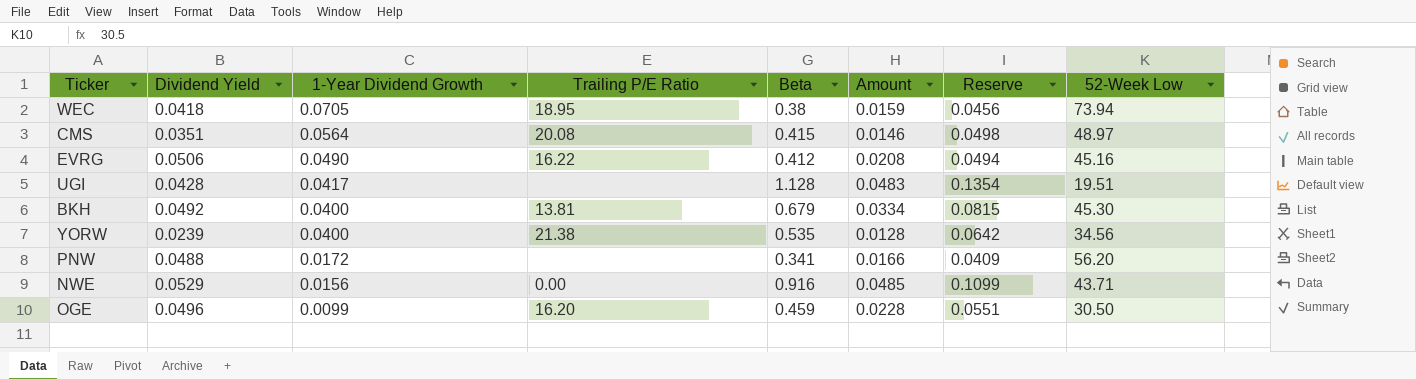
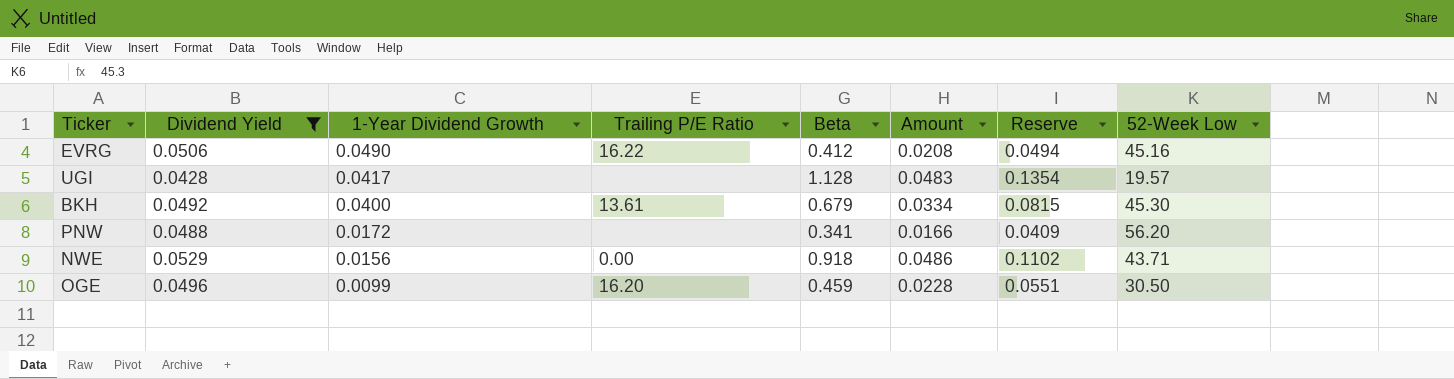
filter: none -> Dividend Yield >= 0.0428
UGI | 52-Week Low: 19.51 -> 19.57
BKH | Trailing P/E Ratio: 13.81 -> 13.61
NWE | Beta: 0.916 -> 0.918
NWE | Amount: 0.0485 -> 0.0486
NWE | Reserve: 0.1099 -> 0.1102

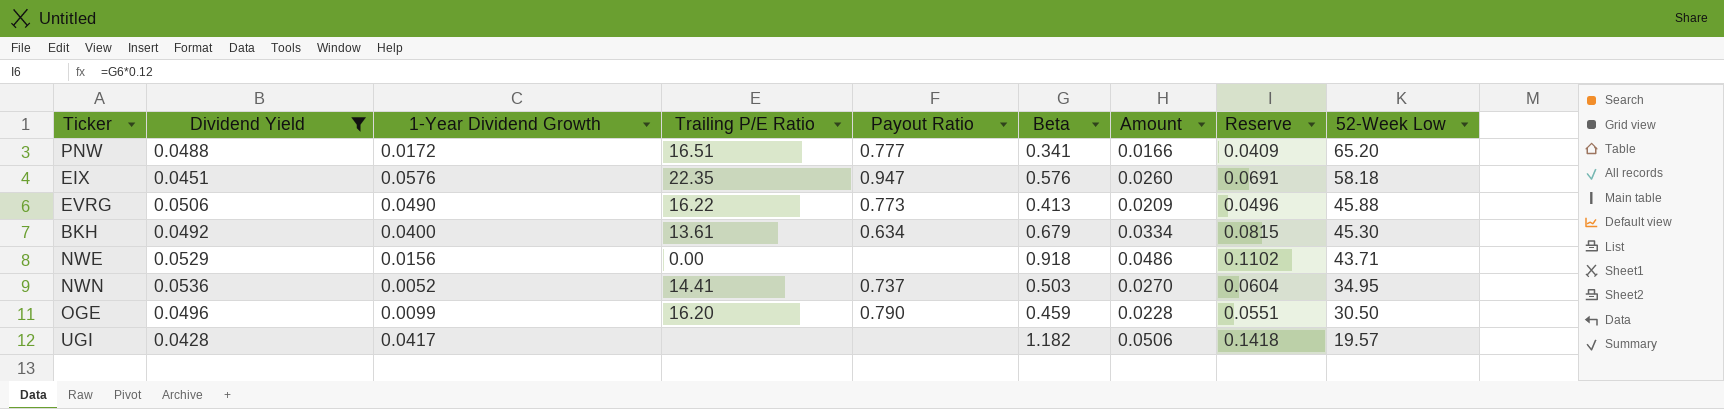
row order: 1-Year Dividend Growth descending -> 52-Week Low descending
column Payout Ratio | position: none -> 5
PNW | Trailing P/E Ratio: none -> 16.51
PNW | 52-Week Low: 56.20 -> 65.20
row EIX: none -> 0.0451 | 0.0576 | 22.35 | 0.947 | 0.576 | 0.0260 | 0.0691 | 58.18
EVRG | Beta: 0.412 -> 0.413
EVRG | Amount: 0.0208 -> 0.0209
EVRG | Reserve: 0.0494 -> 0.0496
EVRG | 52-Week Low: 45.16 -> 45.88
row NWN: none -> 0.0536 | 0.0052 | 14.41 | 0.737 | 0.503 | 0.0270 | 0.0604 | 34.95
UGI | Beta: 1.128 -> 1.182
UGI | Amount: 0.0483 -> 0.0506
UGI | Reserve: 0.1354 -> 0.1418

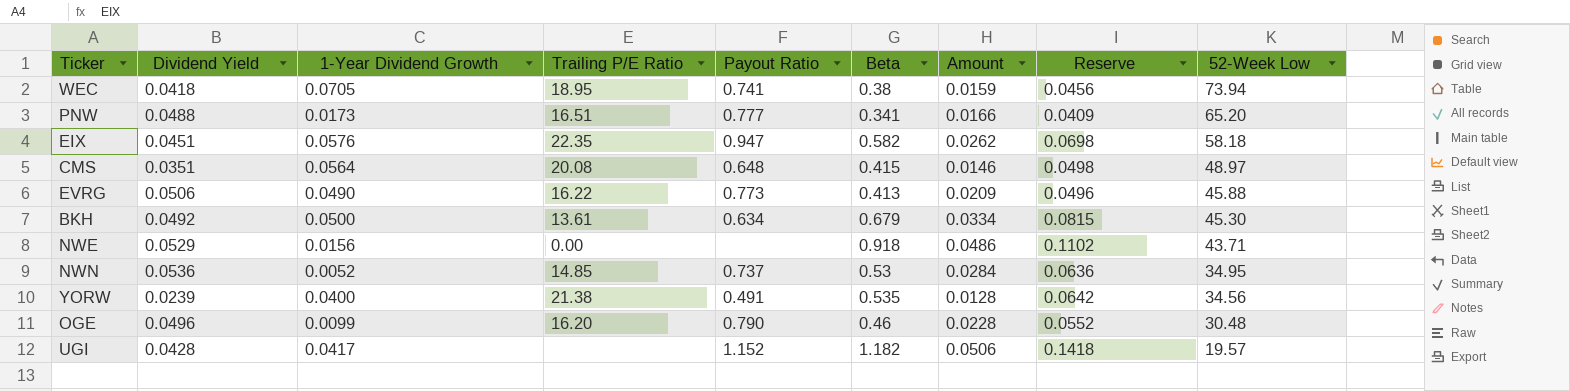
filter: Dividend Yield >= 0.0428 -> none
PNW | 1-Year Dividend Growth: 0.0172 -> 0.0173
EIX | Beta: 0.576 -> 0.582
EIX | Amount: 0.0260 -> 0.0262
EIX | Reserve: 0.0691 -> 0.0698
BKH | 1-Year Dividend Growth: 0.0400 -> 0.0500
NWN | Trailing P/E Ratio: 14.41 -> 14.85
NWN | Beta: 0.503 -> 0.53
NWN | Amount: 0.0270 -> 0.0284
NWN | Reserve: 0.0604 -> 0.0636
OGE | Beta: 0.459 -> 0.46
OGE | Reserve: 0.0551 -> 0.0552
OGE | 52-Week Low: 30.50 -> 30.48
UGI | Payout Ratio: none -> 1.152

